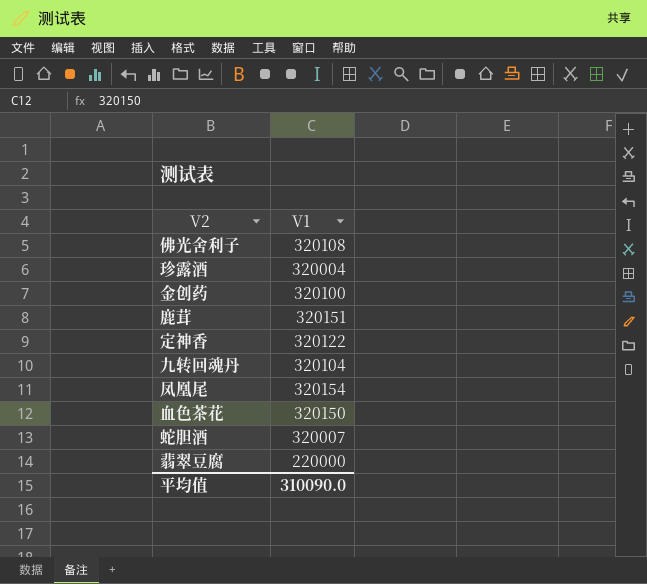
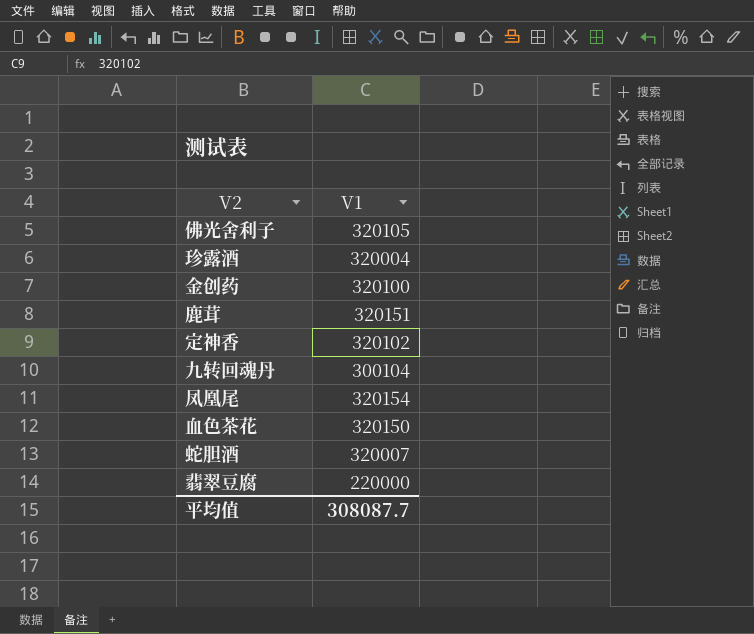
佛光舍利子 | V1: 320108 -> 320105
定神香 | V1: 320122 -> 320102
九转回魂丹 | V1: 320104 -> 300104
平均值 | V1: 310090.0 -> 308087.7

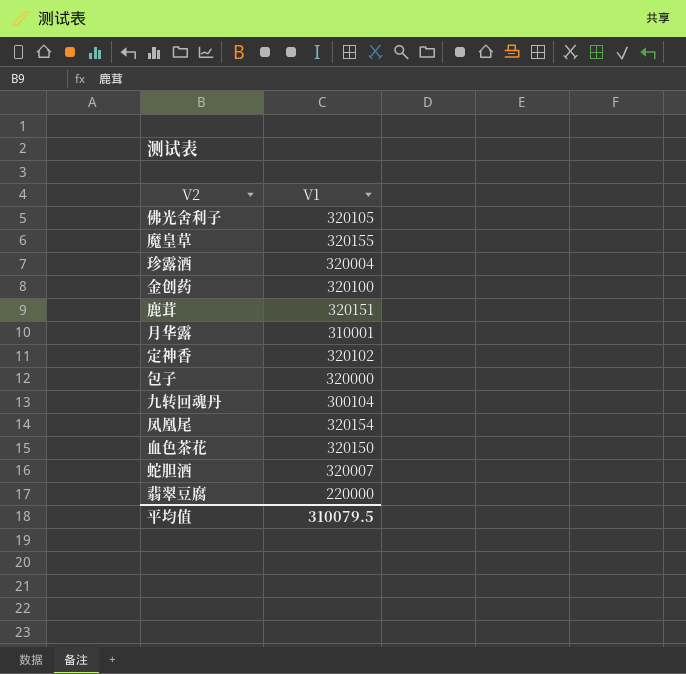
row 魔皇草: none -> 320155
row 月华露: none -> 310001
row 包子: none -> 320000
平均值 | V1: 308087.7 -> 310079.5

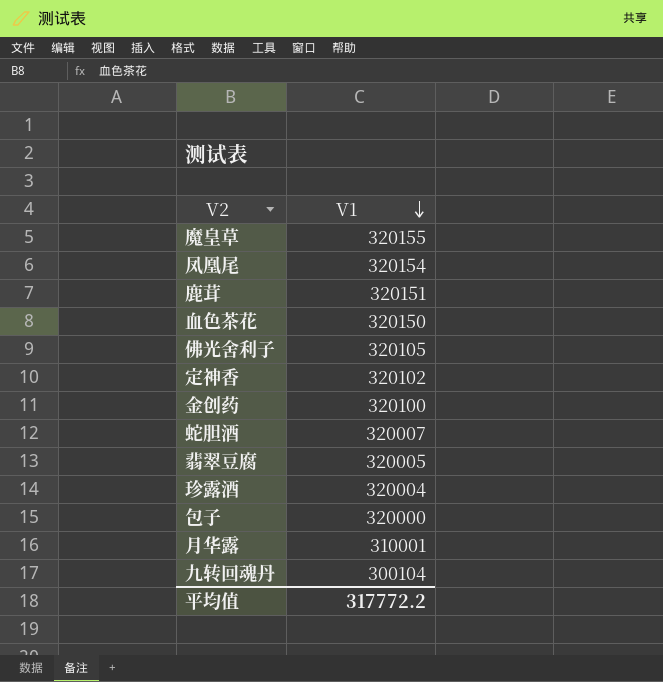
row order: none -> V1 descending
翡翠豆腐 | V1: 220000 -> 320005
平均值 | V1: 310079.5 -> 317772.2

